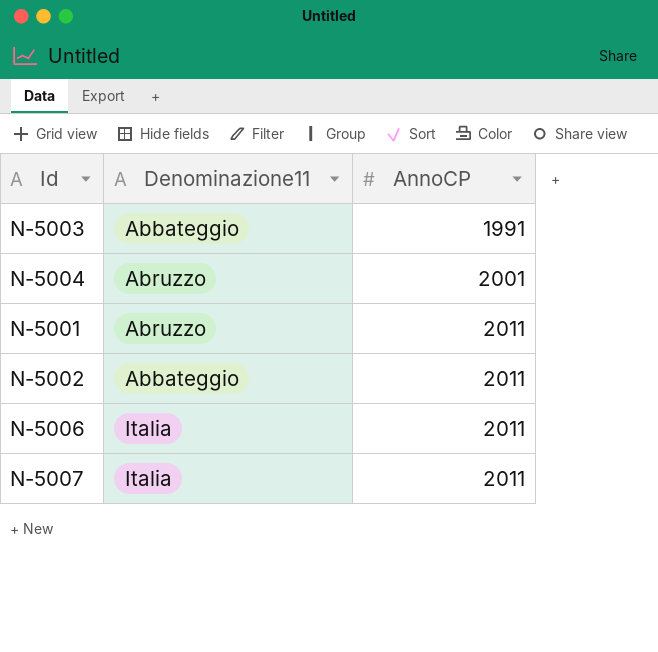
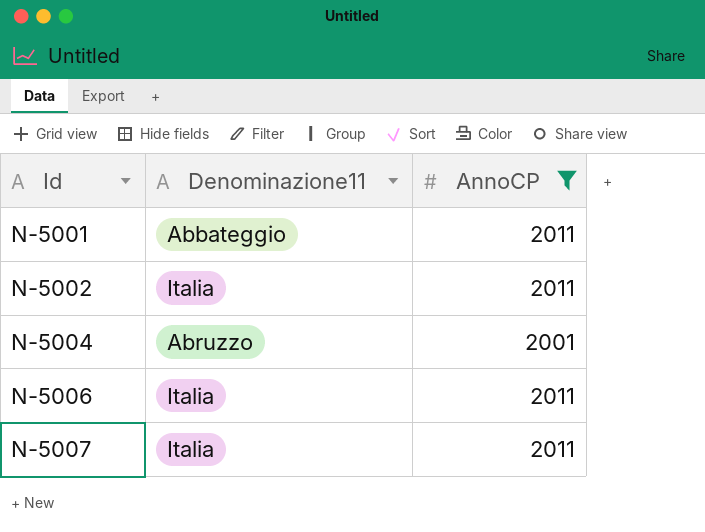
filter: none -> AnnoCP != 1991
row order: AnnoCP ascending -> Id ascending
N-5001 | Denominazione11: Abruzzo -> Abbateggio
N-5002 | Denominazione11: Abbateggio -> Italia

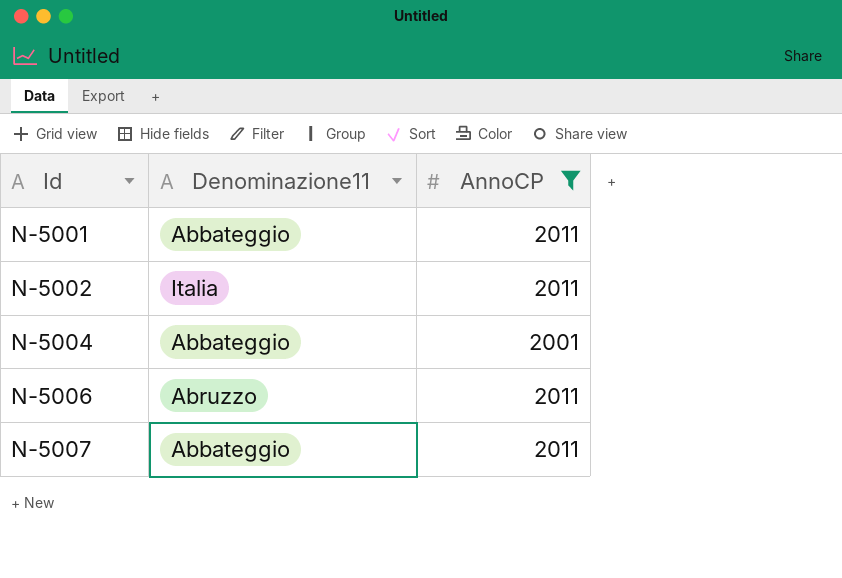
N-5004 | Denominazione11: Abruzzo -> Abbateggio
N-5006 | Denominazione11: Italia -> Abruzzo
N-5007 | Denominazione11: Italia -> Abbateggio

